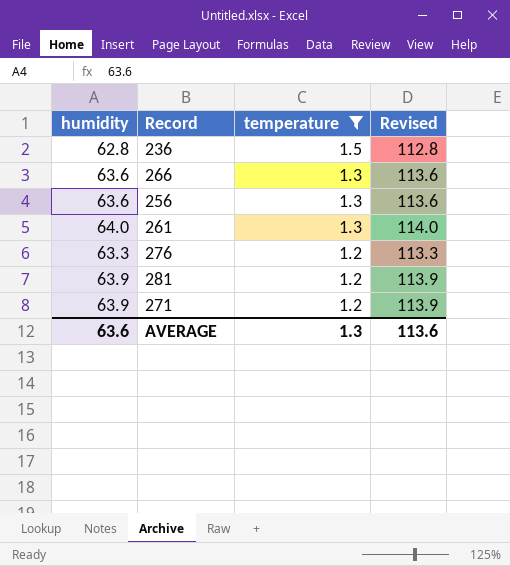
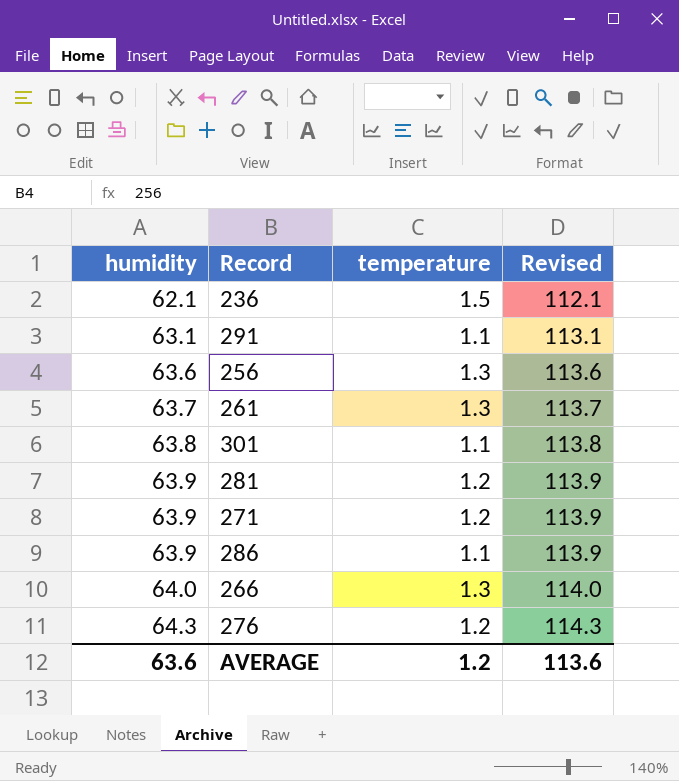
filter: temperature != 1.1 -> none
row order: temperature descending -> humidity ascending
236 | humidity: 62.8 -> 62.1
236 | Revised: 112.8 -> 112.1
261 | humidity: 64.0 -> 63.7
261 | Revised: 114.0 -> 113.7
266 | humidity: 63.6 -> 64.0
266 | Revised: 113.6 -> 114.0
276 | humidity: 63.3 -> 64.3
276 | Revised: 113.3 -> 114.3
AVERAGE | temperature: 1.3 -> 1.2

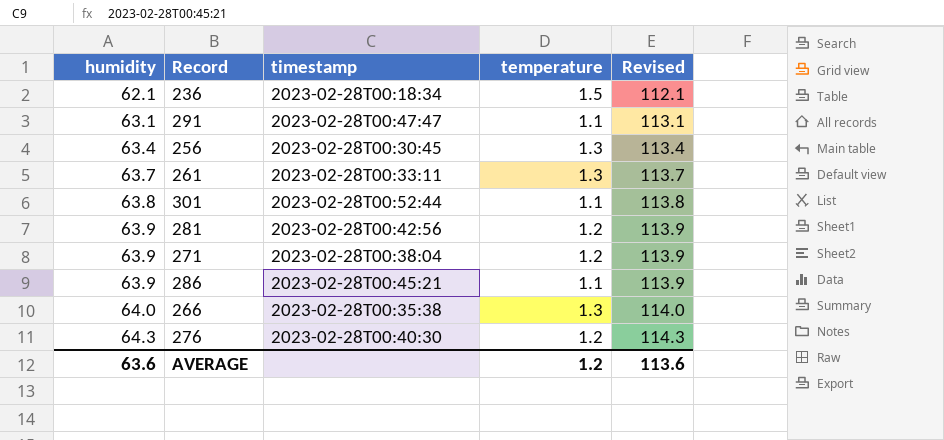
column timestamp | position: none -> 3
256 | humidity: 63.6 -> 63.4
256 | Revised: 113.6 -> 113.4

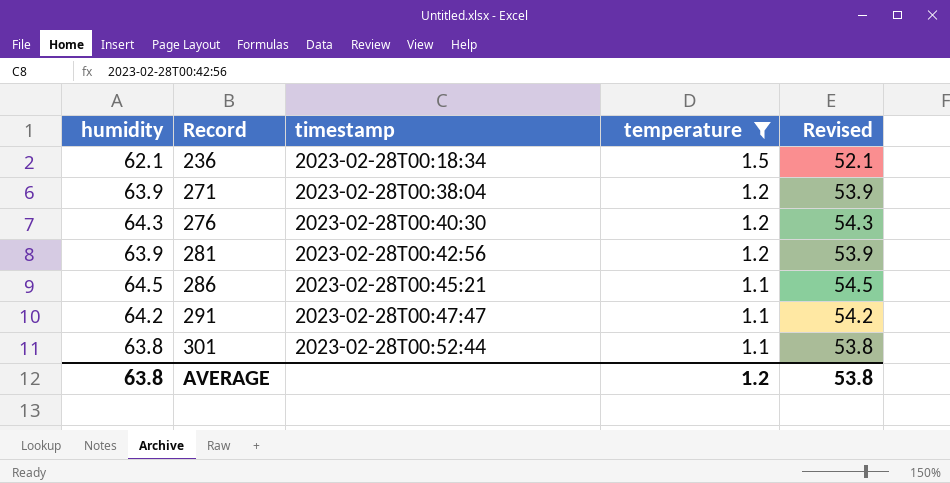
filter: none -> temperature != 1.3
row order: humidity ascending -> Record ascending
column Revised | formula: [humidity] + 50 -> [humidity] - 10
286 | humidity: 63.9 -> 64.5
291 | humidity: 63.1 -> 64.2
AVERAGE | humidity: 63.6 -> 63.8
AVERAGE | Revised: 113.6 -> 53.8

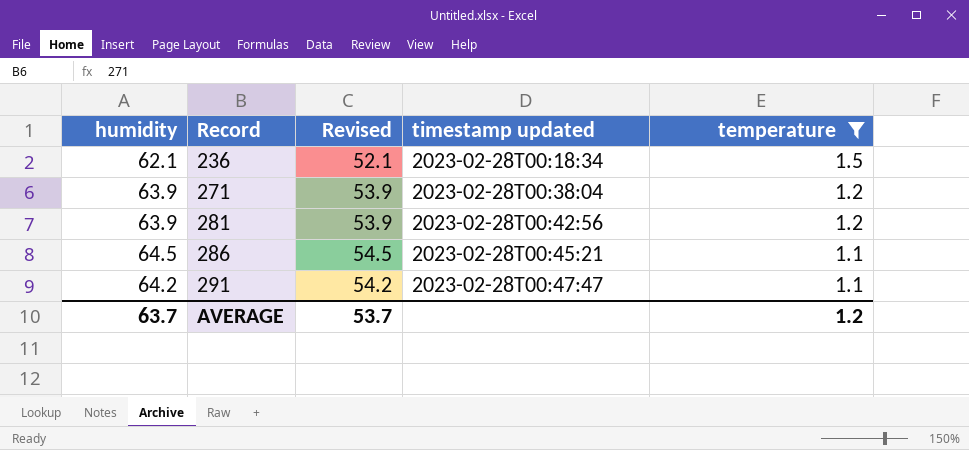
column Revised | position: 5 -> 3
column name: timestamp -> timestamp updated
row 276: 64.3 | 2023-02-28T00:40:30 | 1.2 | 54.3 -> none
row 301: 63.8 | 2023-02-28T00:52:44 | 1.1 | 53.8 -> none
AVERAGE | humidity: 63.8 -> 63.7
AVERAGE | Revised: 53.8 -> 53.7

